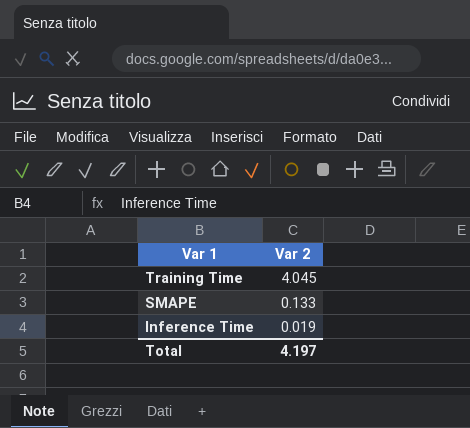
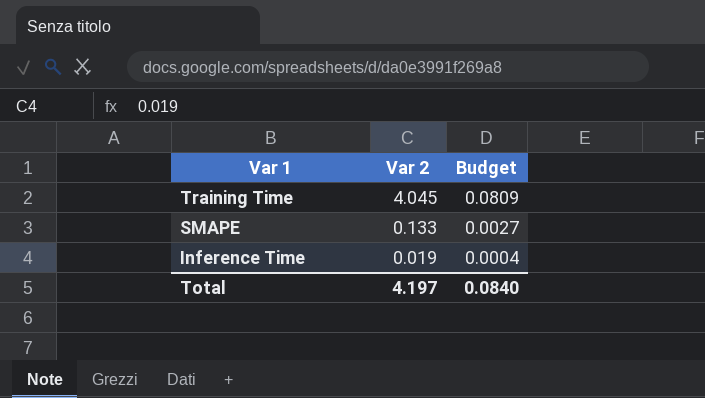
column Budget | formula: none -> [Var 2] * 0.02

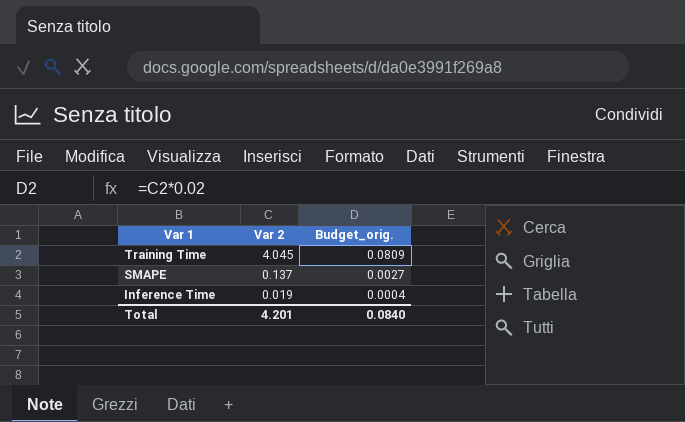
column name: Budget -> Budget_orig.
SMAPE | Var 2: 0.133 -> 0.137
Total | Var 2: 4.197 -> 4.201

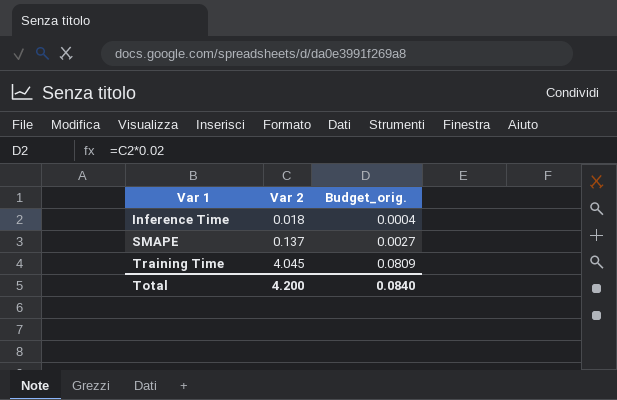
row order: Var 1 descending -> Var 1 ascending
Inference Time | Var 2: 0.019 -> 0.018
Total | Var 2: 4.201 -> 4.200

